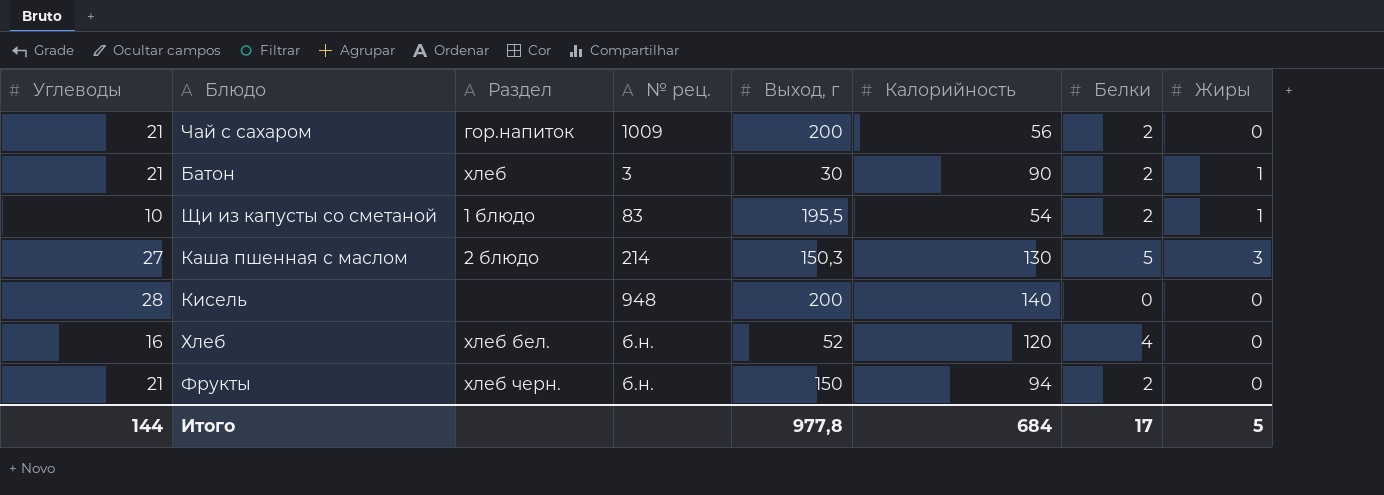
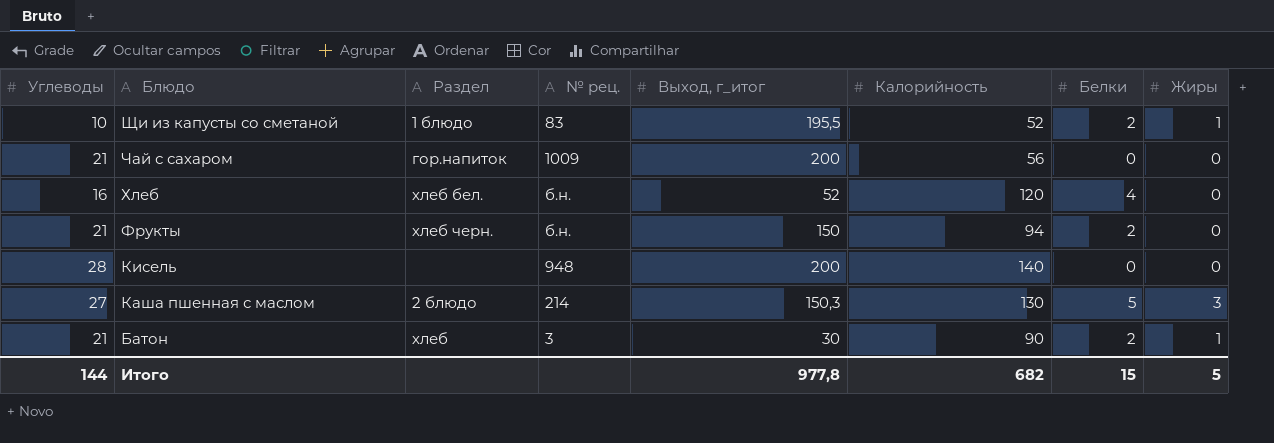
row order: none -> Блюдо descending
column name: Выход, г -> Выход, г_итог
Щи из капусты со сметаной | Калорийность: 54 -> 52
Чай с сахаром | Белки: 2 -> 0
Итого | Калорийность: 684 -> 682
Итого | Белки: 17 -> 15

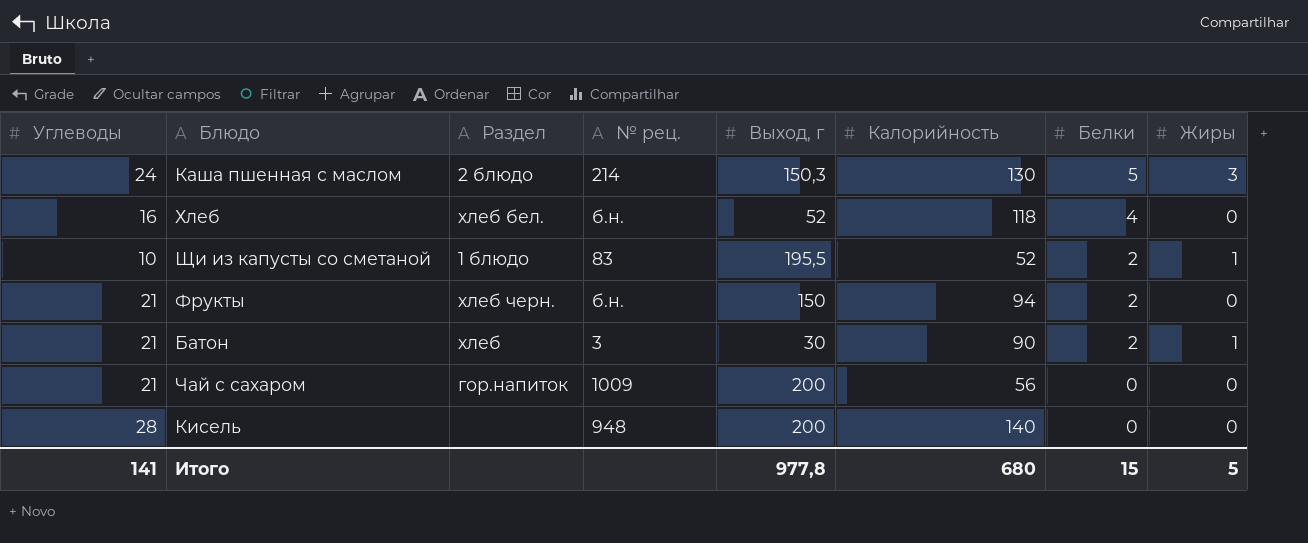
row order: Блюдо descending -> Белки descending
column name: Выход, г_итог -> Выход, г
Каша пшенная с маслом | Углеводы: 27 -> 24
Хлеб | Калорийность: 120 -> 118
Итого | Углеводы: 144 -> 141
Итого | Калорийность: 682 -> 680

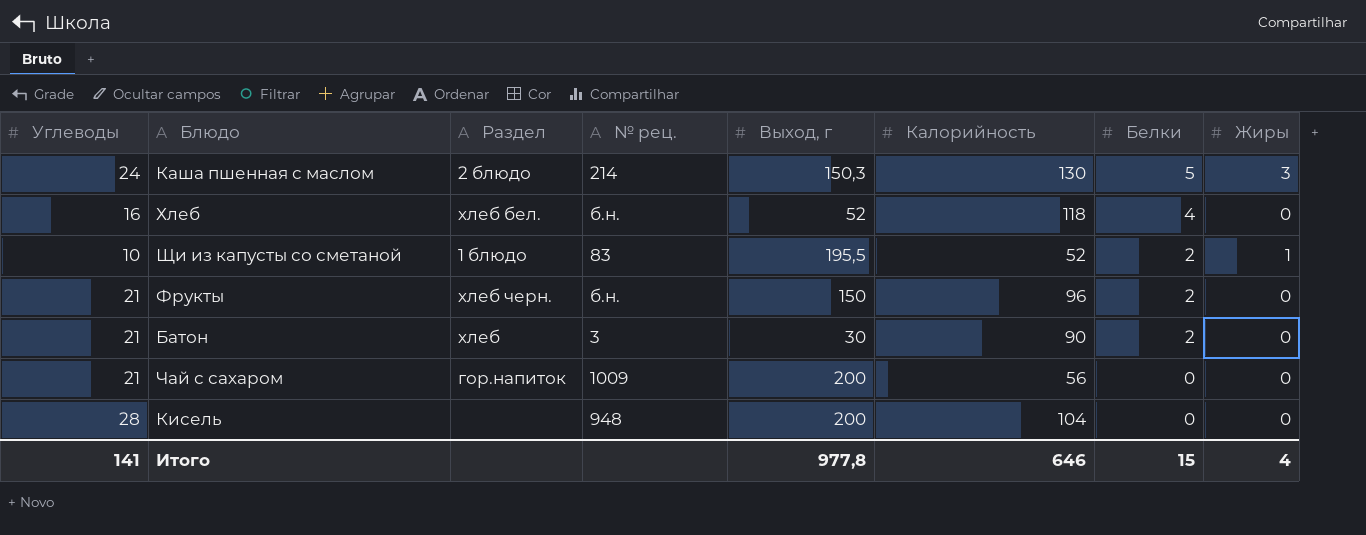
Фрукты | Калорийность: 94 -> 96
Батон | Жиры: 1 -> 0
Кисель | Калорийность: 140 -> 104
Итого | Калорийность: 680 -> 646
Итого | Жиры: 5 -> 4

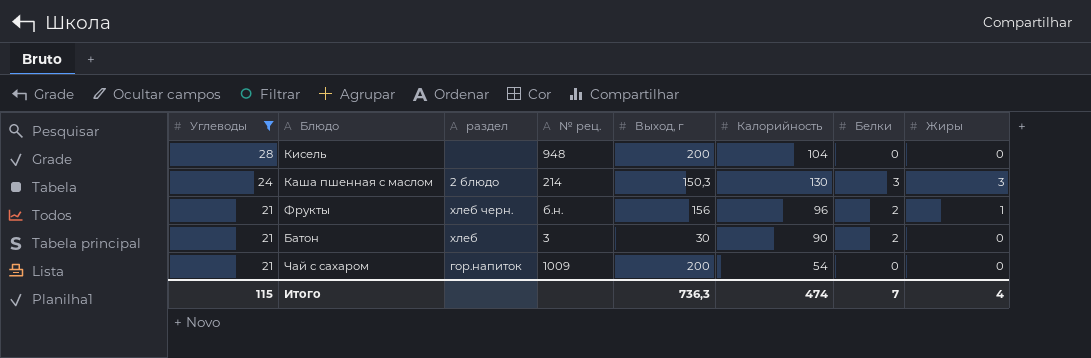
filter: none -> Углеводы >= 21
row order: Белки descending -> Углеводы descending
column name: Раздел -> раздел
Каша пшенная с маслом | Белки: 5 -> 3
Фрукты | Выход, г: 150 -> 156
Фрукты | Жиры: 0 -> 1
Чай с сахаром | Калорийность: 56 -> 54
Итого | Углеводы: 141 -> 115
Итого | Выход, г: 977,8 -> 736,3
Итого | Калорийность: 646 -> 474
Итого | Белки: 15 -> 7

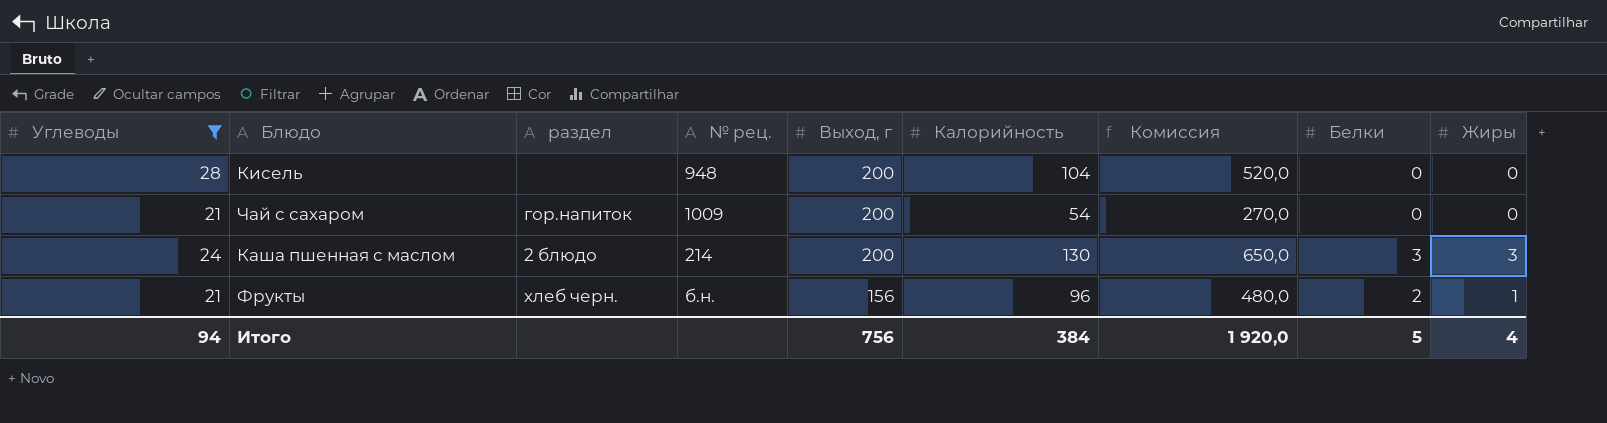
row order: Углеводы descending -> Выход, г descending
column Комиссия | formula: none -> [Калорийность] * 5
row Батон: 21 | хлеб | 3 | 30 | 90 | 2 | 0 -> none
Каша пшенная с маслом | Выход, г: 150,3 -> 200
Итого | Углеводы: 115 -> 94
Итого | Выход, г: 736,3 -> 756
Итого | Калорийность: 474 -> 384
Итого | Белки: 7 -> 5

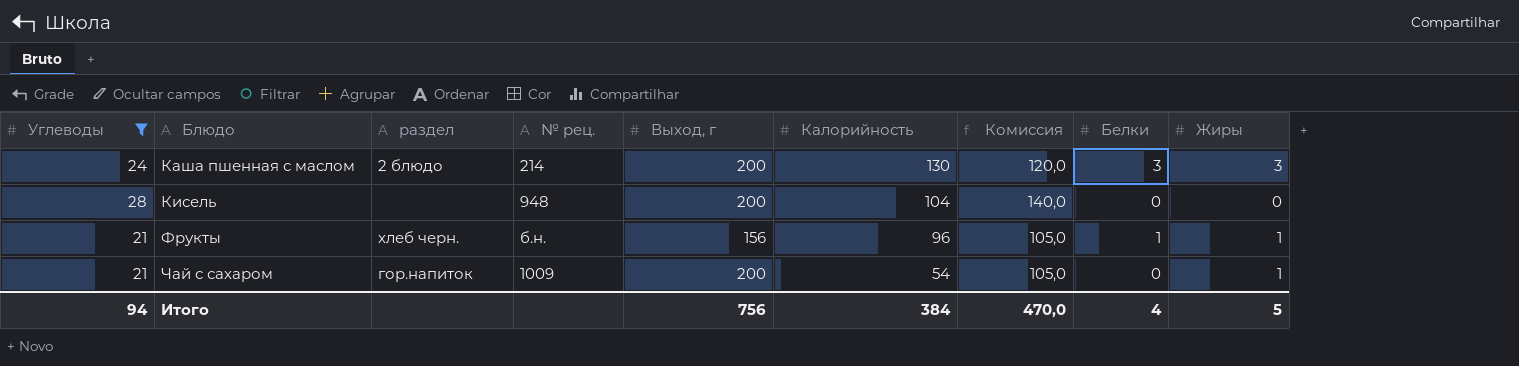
row order: Выход, г descending -> Блюдо ascending
column Комиссия | formula: [Калорийность] * 5 -> [Углеводы] * 5
Фрукты | Белки: 2 -> 1
Чай с сахаром | Жиры: 0 -> 1
Итого | Комиссия: 1 920,0 -> 470,0
Итого | Белки: 5 -> 4
Итого | Жиры: 4 -> 5

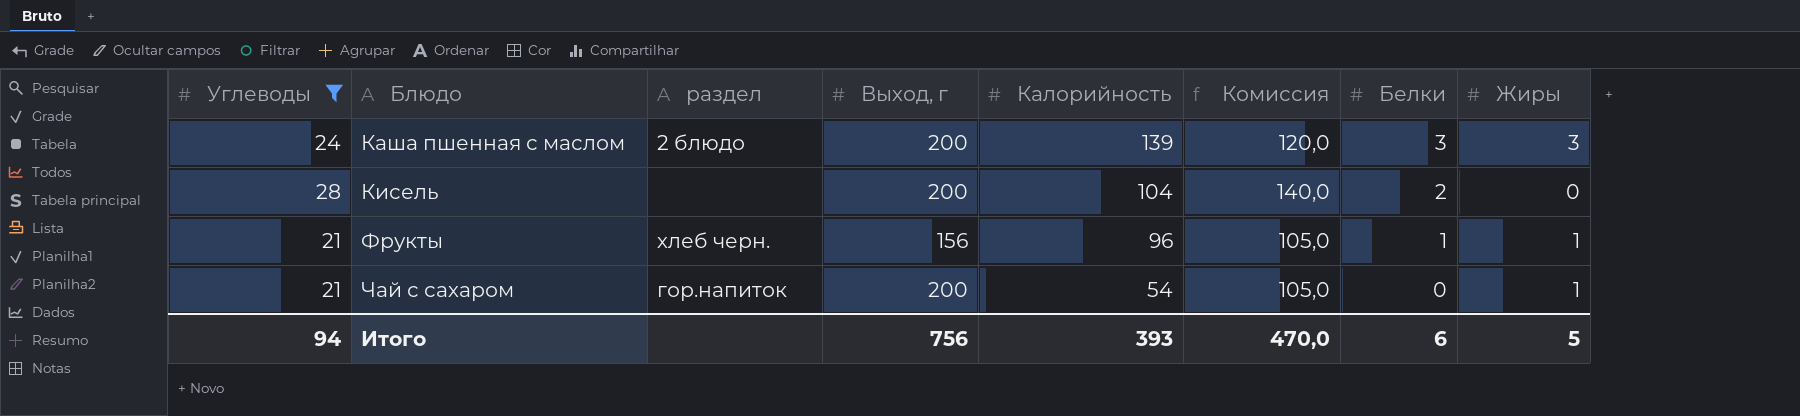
column № рец. | position: 4 -> none
Каша пшенная с маслом | Калорийность: 130 -> 139
Кисель | Белки: 0 -> 2
Итого | Калорийность: 384 -> 393
Итого | Белки: 4 -> 6

